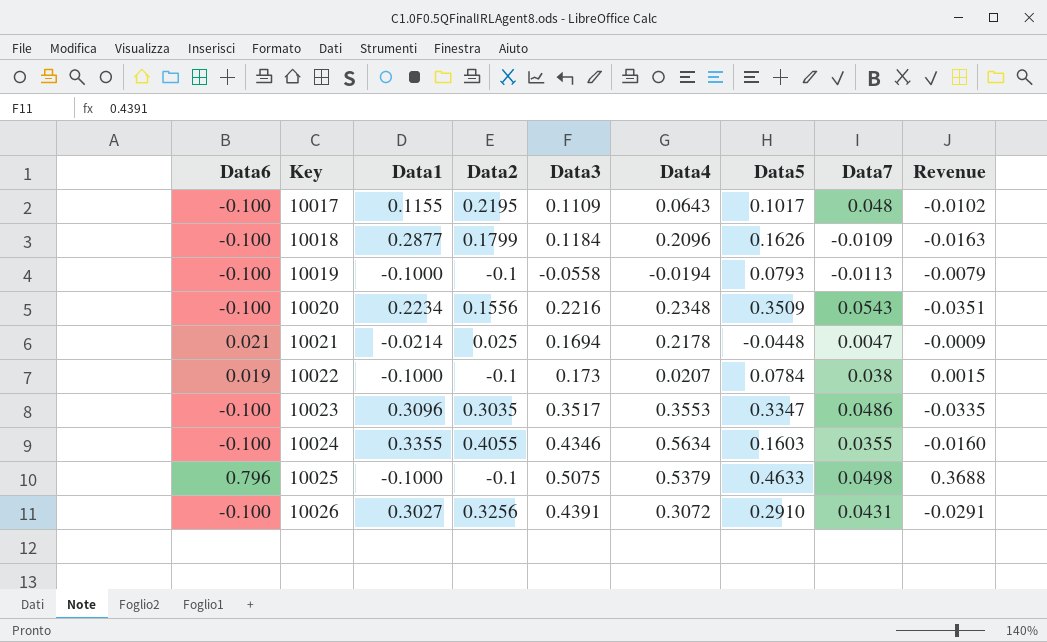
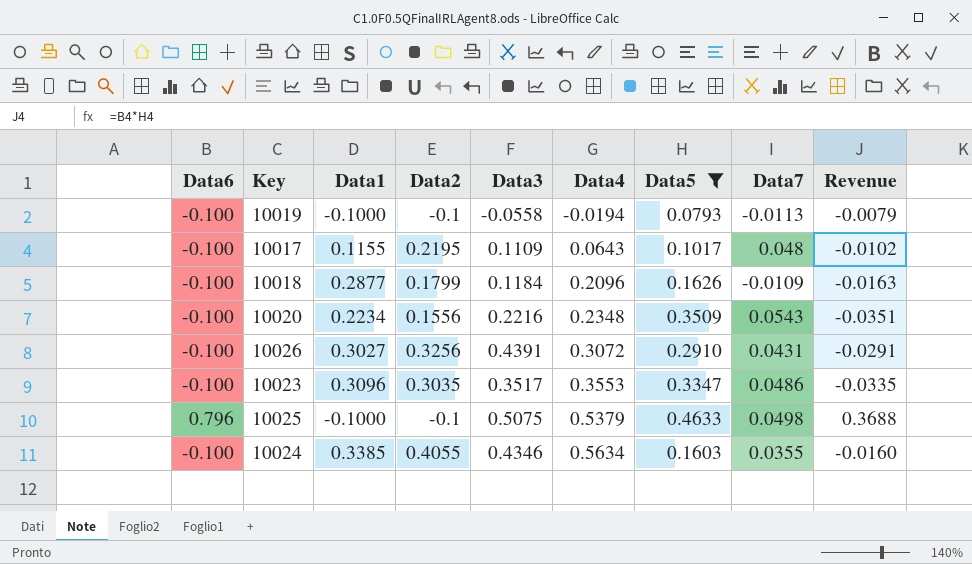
filter: none -> Data5 >= 0.0793
row order: Key ascending -> Data4 ascending
10024 | Data1: 0.3355 -> 0.3385

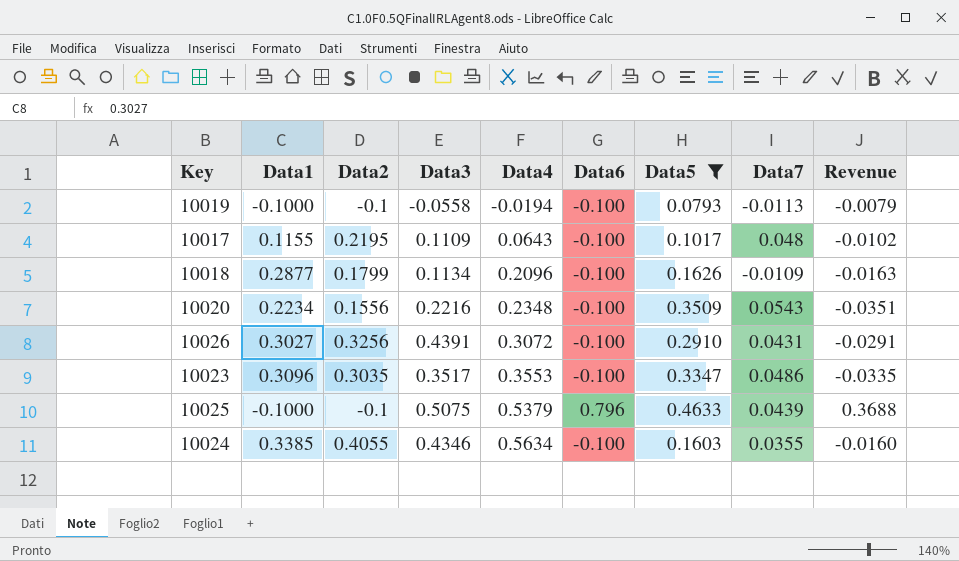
column Data6 | position: 1 -> 6
10018 | Data3: 0.1184 -> 0.1134
10025 | Data7: 0.0498 -> 0.0439

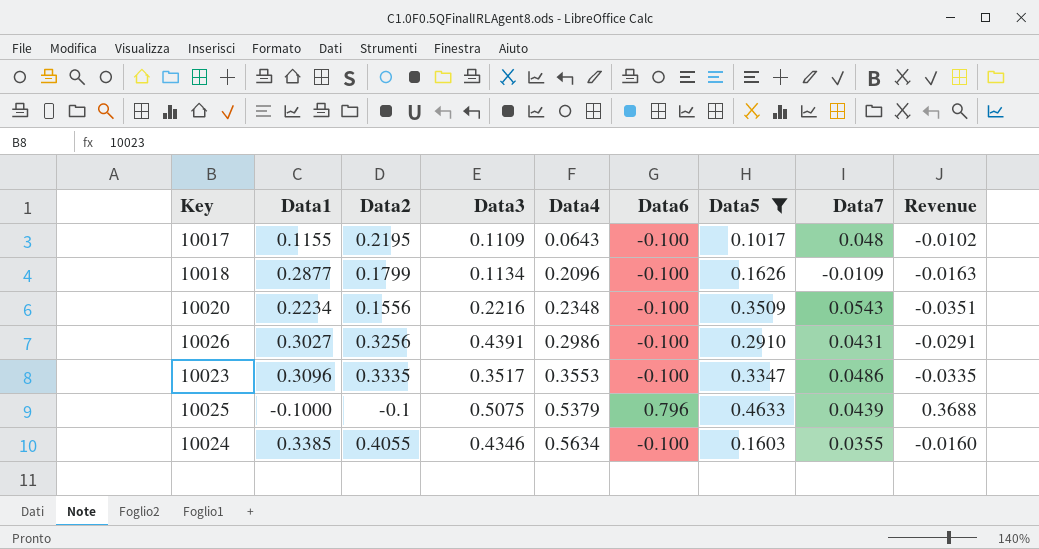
row 10019: -0.1000 | -0.1 | -0.0558 | -0.0194 | -0.100 | 0.0793 | -0.0113 | -0.0079 -> none
10026 | Data4: 0.3072 -> 0.2986
10023 | Data2: 0.3035 -> 0.3335

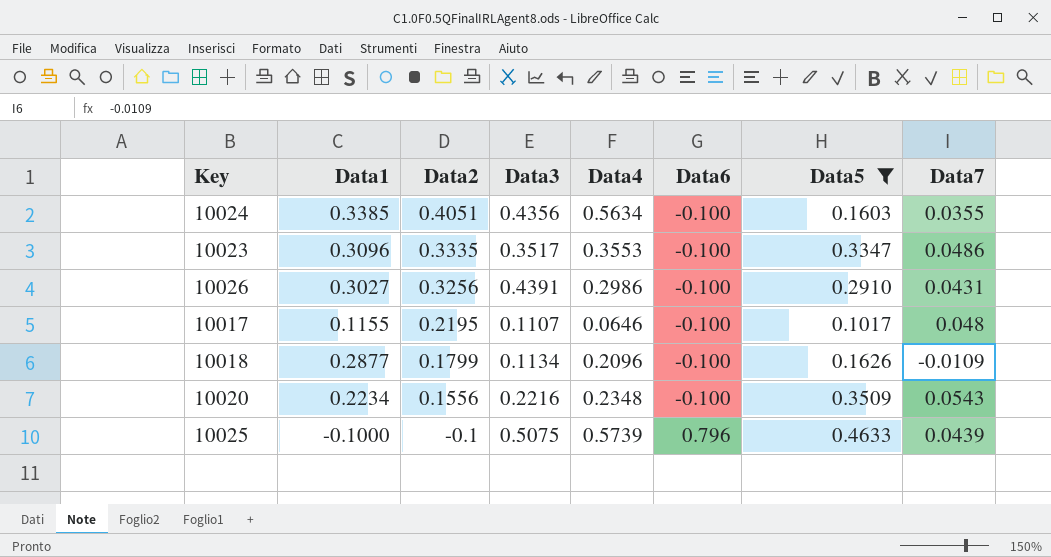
row order: Data4 ascending -> Data2 descending
column Revenue | formula: [Data6] * [Data5] -> none
10024 | Data2: 0.4055 -> 0.4051
10024 | Data3: 0.4346 -> 0.4356
10017 | Data3: 0.1109 -> 0.1107
10017 | Data4: 0.0643 -> 0.0646
10025 | Data4: 0.5379 -> 0.5739

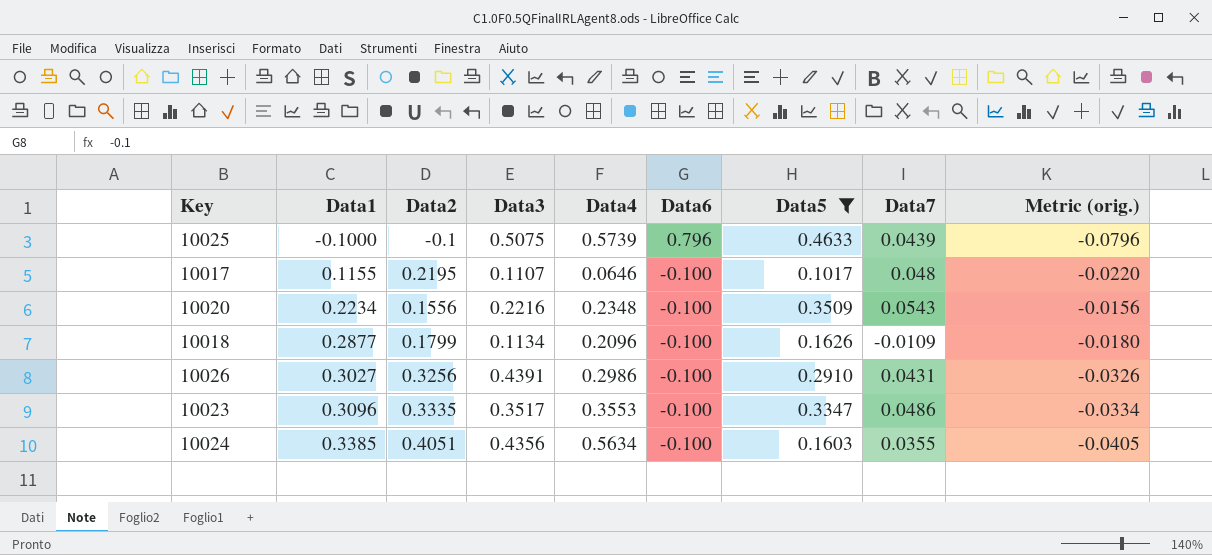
row order: Data2 descending -> Data1 ascending
column Metric (orig.) | formula: none -> [Data2] * [Data6]

